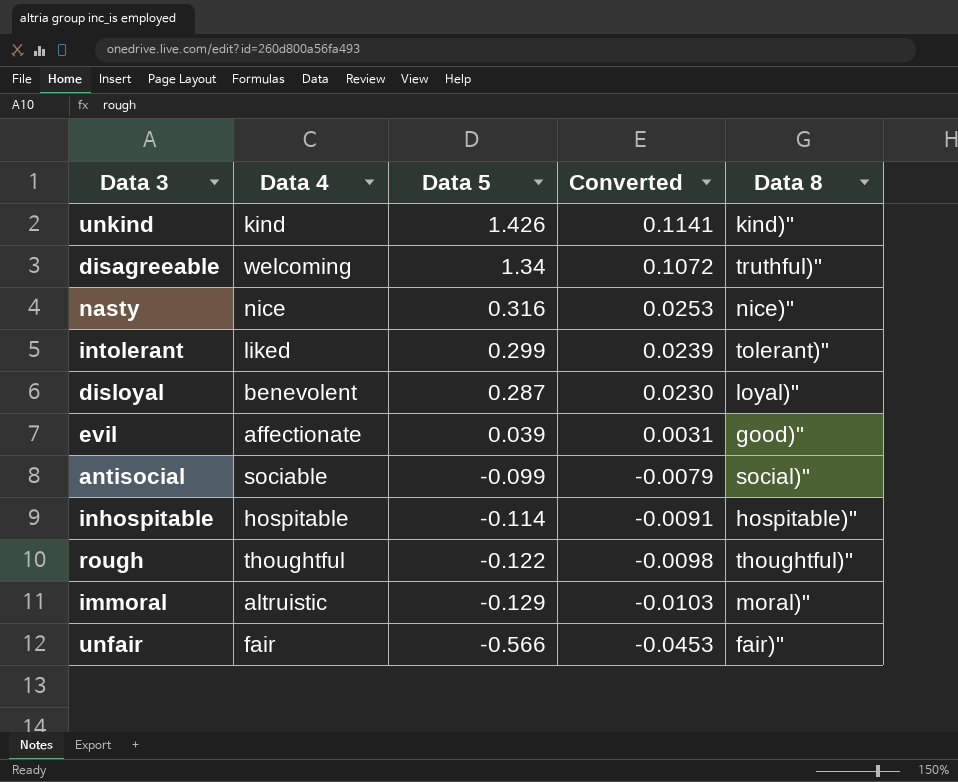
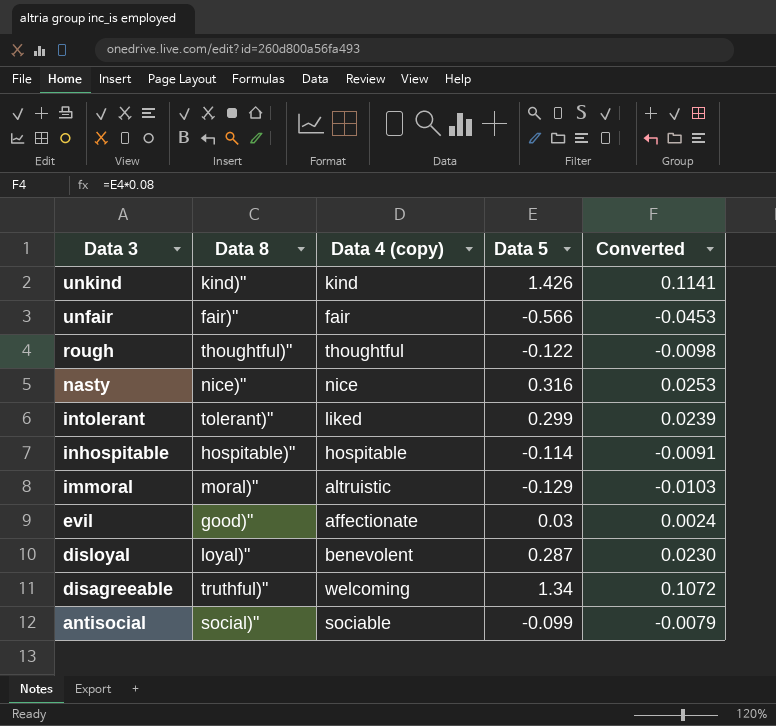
row order: Data 5 descending -> Data 3 descending
column Data 8 | position: 5 -> 2
column name: Data 4 -> Data 4 (copy)
evil | Data 5: 0.039 -> 0.03
evil | Converted: 0.0031 -> 0.0024

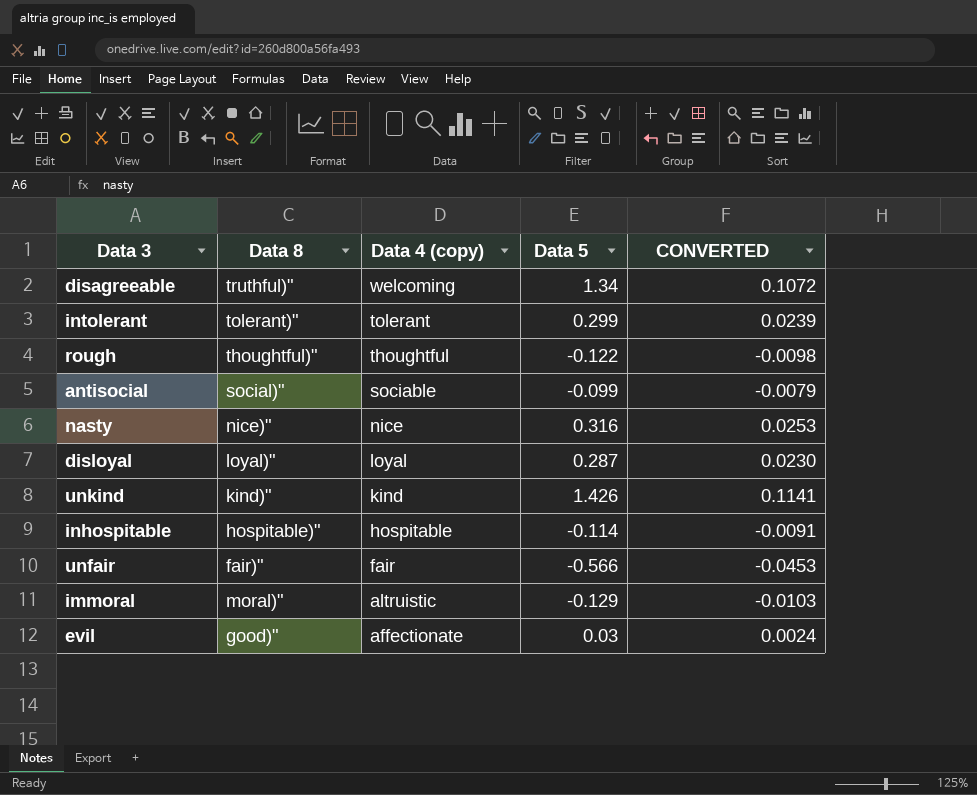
row order: Data 3 descending -> Data 4 (copy) descending
column name: Converted -> CONVERTED
intolerant | Data 4 (copy): liked -> tolerant
disloyal | Data 4 (copy): benevolent -> loyal

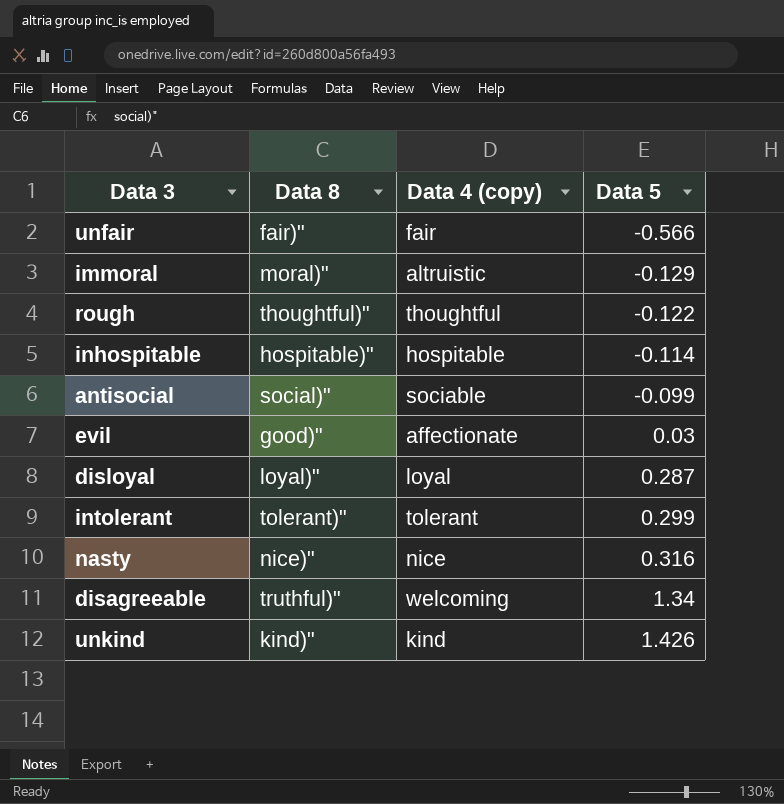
row order: Data 4 (copy) descending -> Data 5 ascending
column CONVERTED | formula: [Data 5] * 0.08 -> none

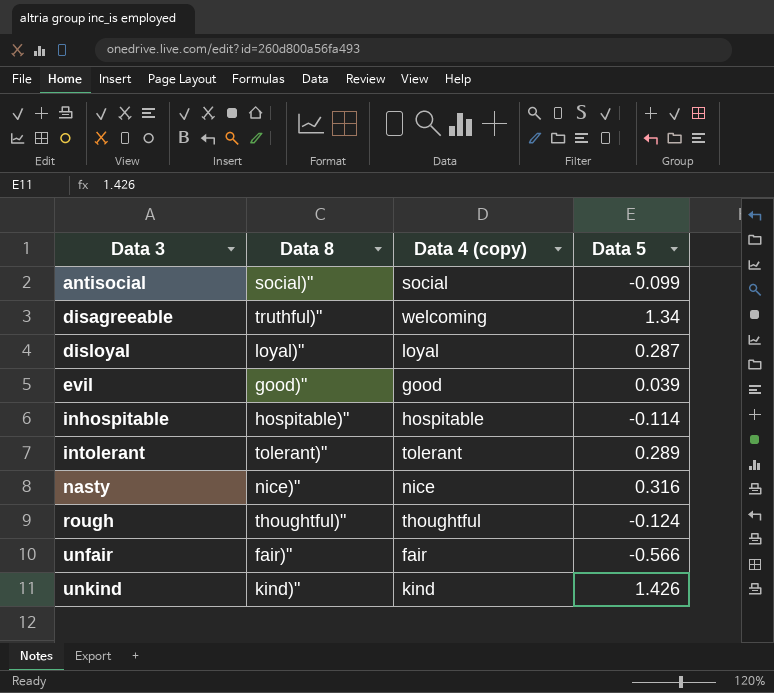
row order: Data 5 ascending -> Data 3 ascending
row immoral: moral)" | altruistic | -0.129 -> none
antisocial | Data 4 (copy): sociable -> social
evil | Data 4 (copy): affectionate -> good
evil | Data 5: 0.03 -> 0.039
intolerant | Data 5: 0.299 -> 0.289
rough | Data 5: -0.122 -> -0.124

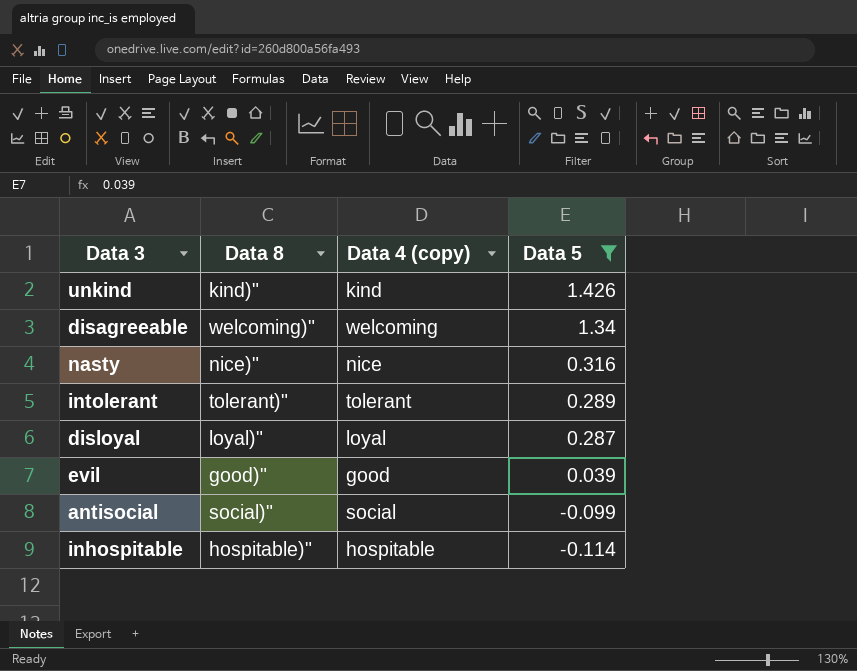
filter: none -> Data 5 >= -0.114
row order: Data 3 ascending -> Data 5 descending
disagreeable | Data 8: truthful)" -> welcoming)"

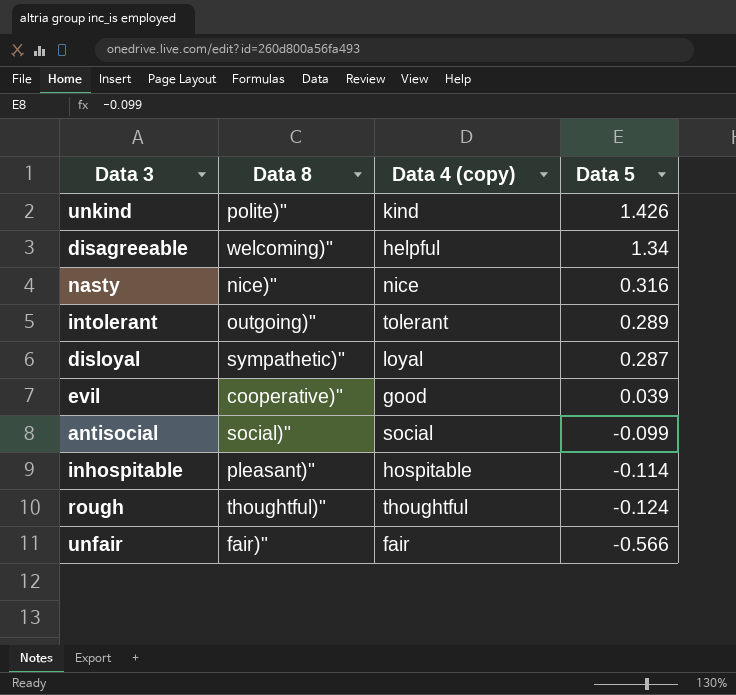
filter: Data 5 >= -0.114 -> none
unkind | Data 8: kind)" -> polite)"
disagreeable | Data 4 (copy): welcoming -> helpful
intolerant | Data 8: tolerant)" -> outgoing)"
disloyal | Data 8: loyal)" -> sympathetic)"
evil | Data 8: good)" -> cooperative)"
inhospitable | Data 8: hospitable)" -> pleasant)"

